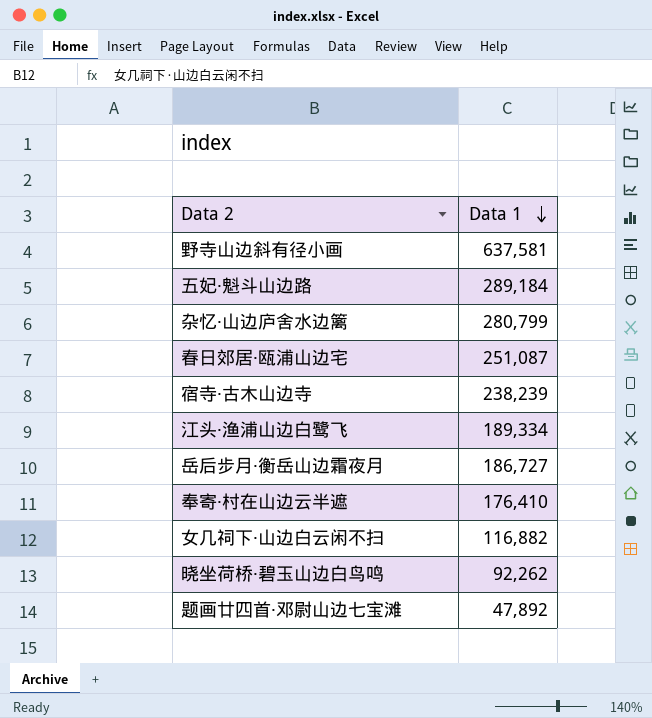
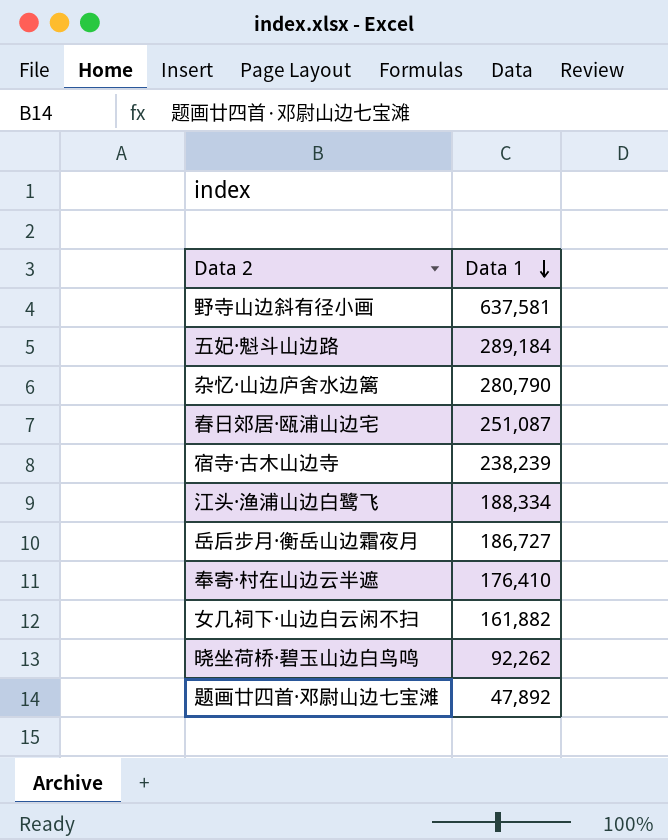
杂忆·山边庐舍水边篱 | Data 1: 280,799 -> 280,790
江头·渔浦山边白鹭飞 | Data 1: 189,334 -> 188,334
女几祠下·山边白云闲不扫 | Data 1: 116,882 -> 161,882

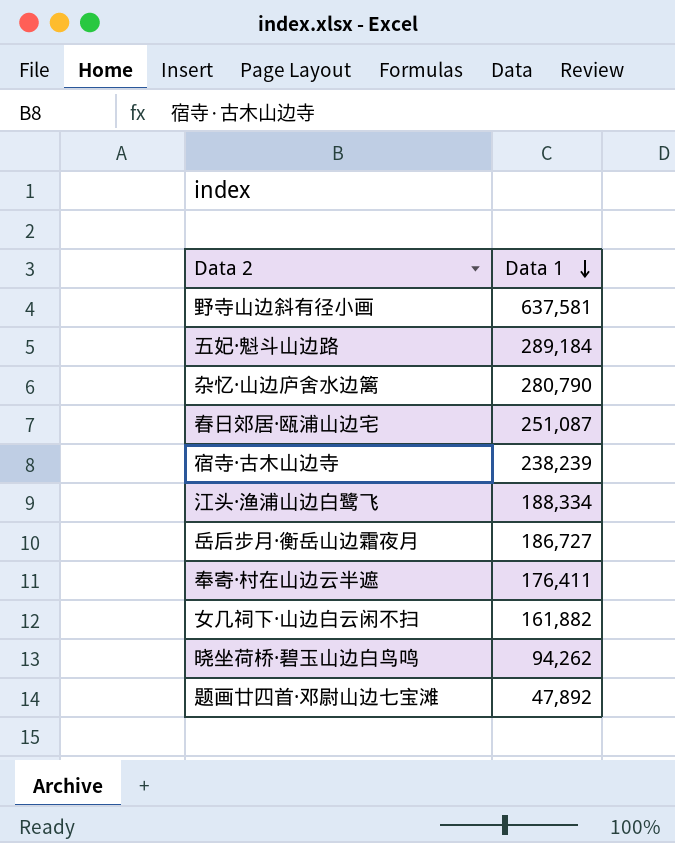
奉寄·村在山边云半遮 | Data 1: 176,410 -> 176,411
晓坐荷桥·碧玉山边白鸟鸣 | Data 1: 92,262 -> 94,262

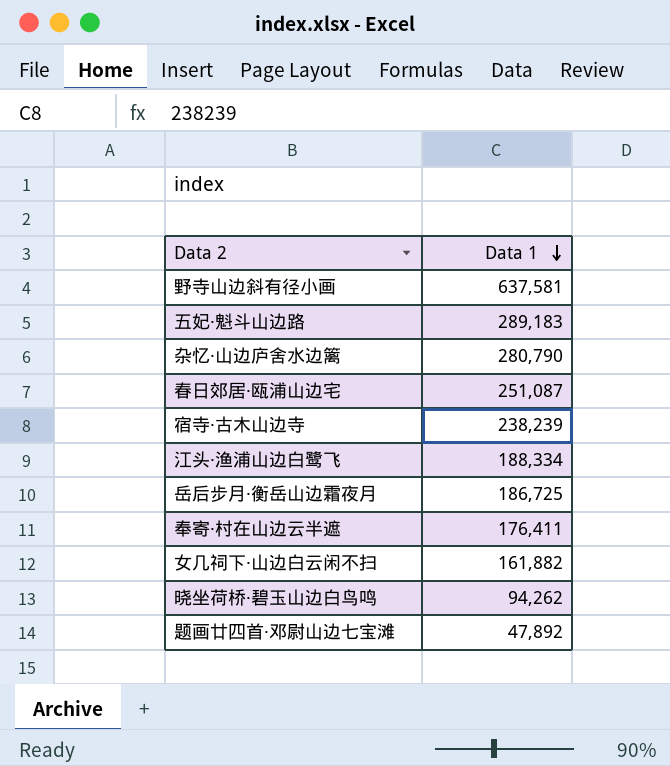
五妃·魁斗山边路 | Data 1: 289,184 -> 289,183
岳后步月·衡岳山边霜夜月 | Data 1: 186,727 -> 186,725

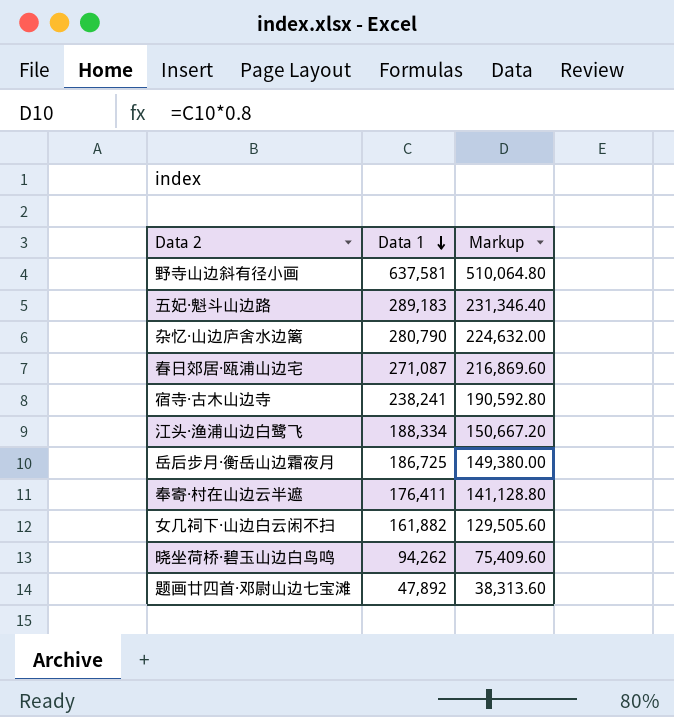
column Markup | formula: none -> [Data 1] * 0.8
春日郊居·瓯浦山边宅 | Data 1: 251,087 -> 271,087
宿寺·古木山边寺 | Data 1: 238,239 -> 238,241

